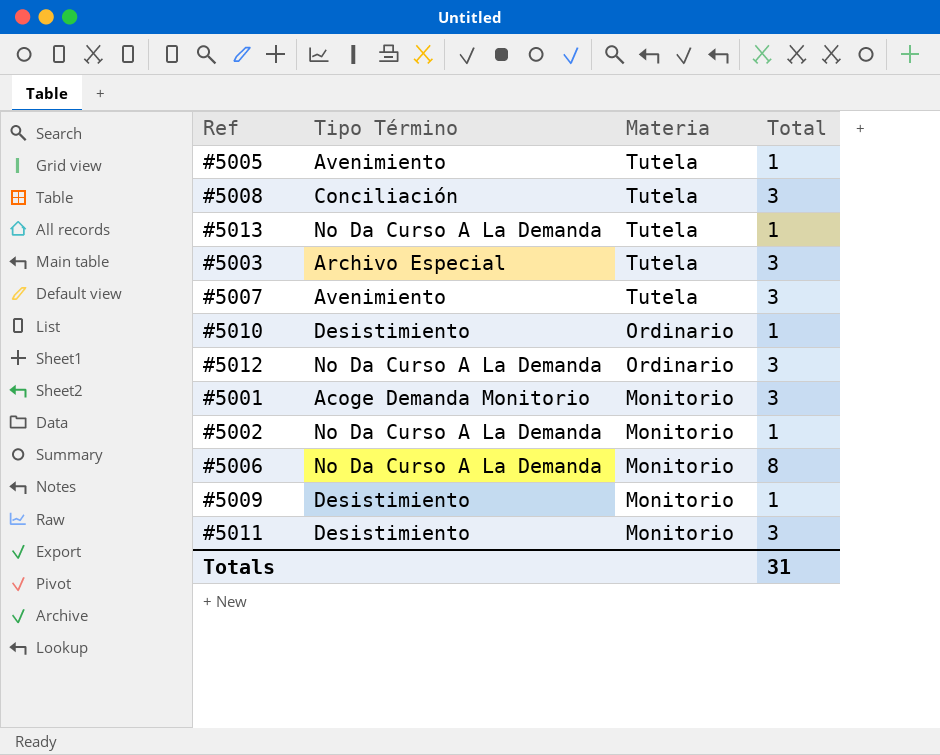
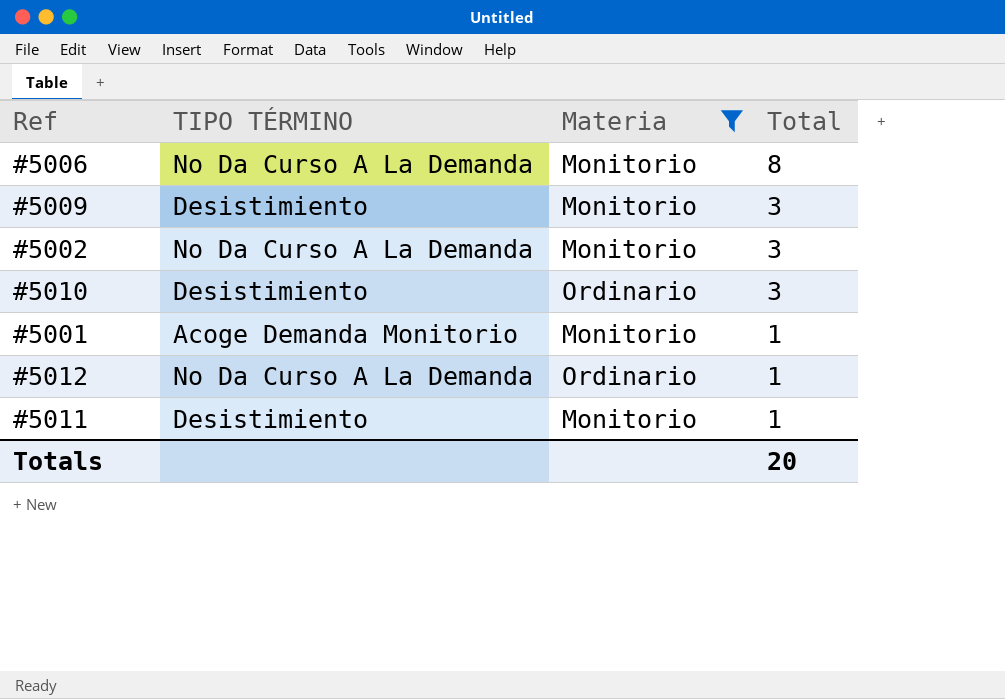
filter: none -> Materia != Tutela
row order: Materia descending -> Total descending
column name: Tipo Término -> TIPO TÉRMINO
#5009 | Total: 1 -> 3
#5002 | Total: 1 -> 3
#5010 | Total: 1 -> 3
#5001 | Total: 3 -> 1
#5012 | Total: 3 -> 1
#5011 | Total: 3 -> 1
Totals | Total: 31 -> 20

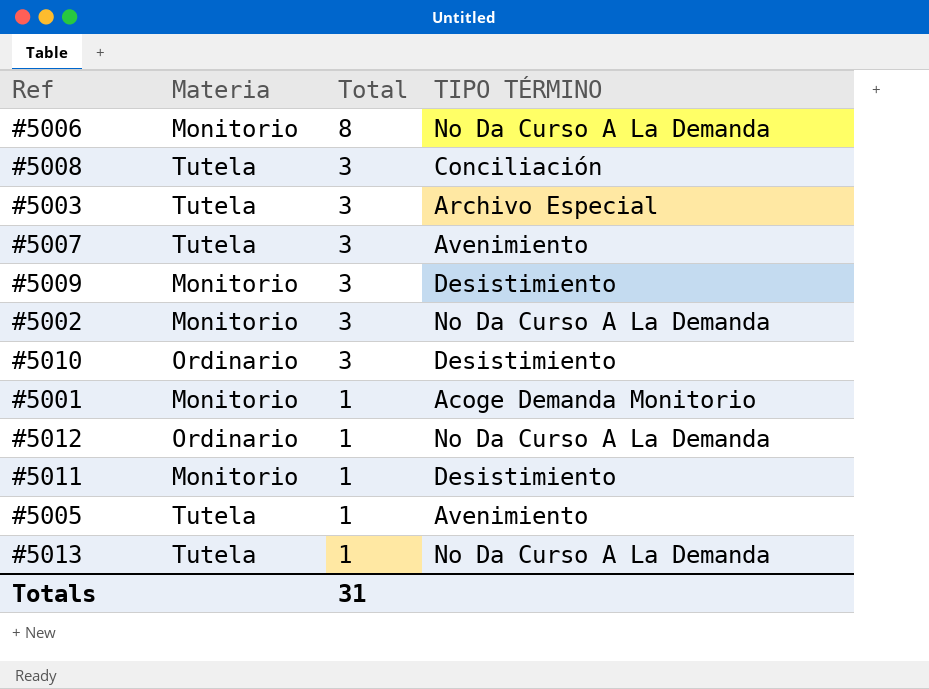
filter: Materia != Tutela -> none
column TIPO TÉRMINO | position: 2 -> 4
Totals | Total: 20 -> 31

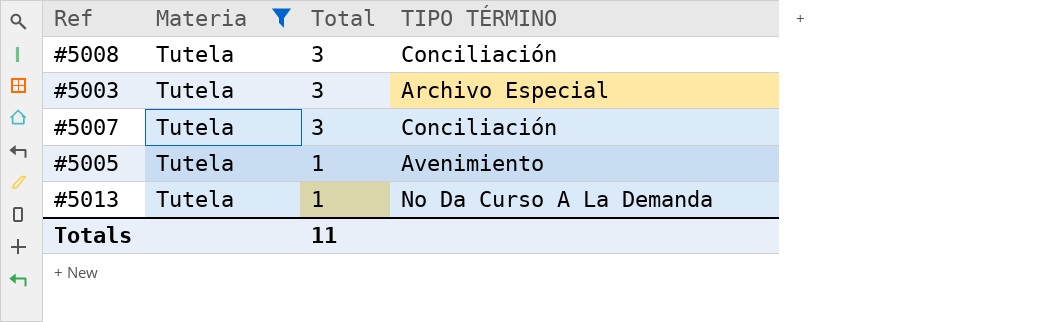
filter: none -> Materia = Tutela
#5007 | TIPO TÉRMINO: Avenimiento -> Conciliación
Totals | Total: 31 -> 11

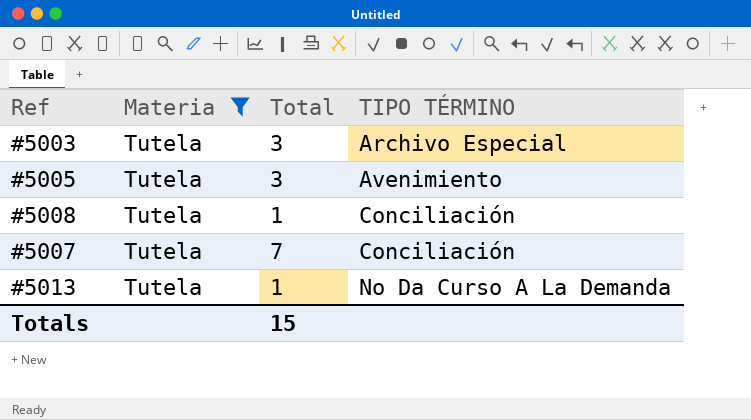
row order: Total descending -> TIPO TÉRMINO ascending
#5005 | Total: 1 -> 3
#5008 | Total: 3 -> 1
#5007 | Total: 3 -> 7
Totals | Total: 11 -> 15

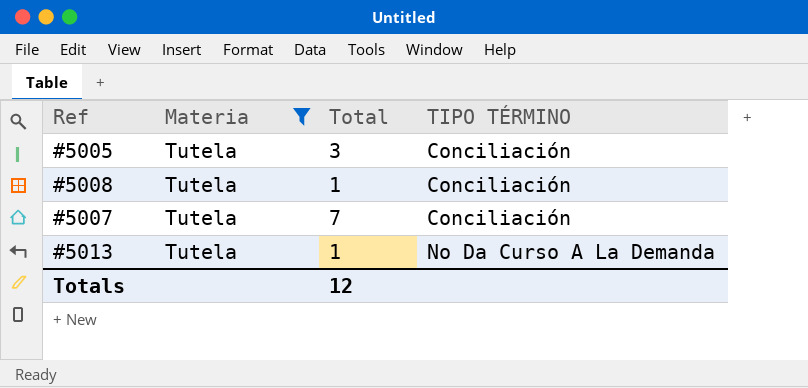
row #5003: Tutela | 3 | Archivo Especial -> none
#5005 | TIPO TÉRMINO: Avenimiento -> Conciliación
Totals | Total: 15 -> 12

